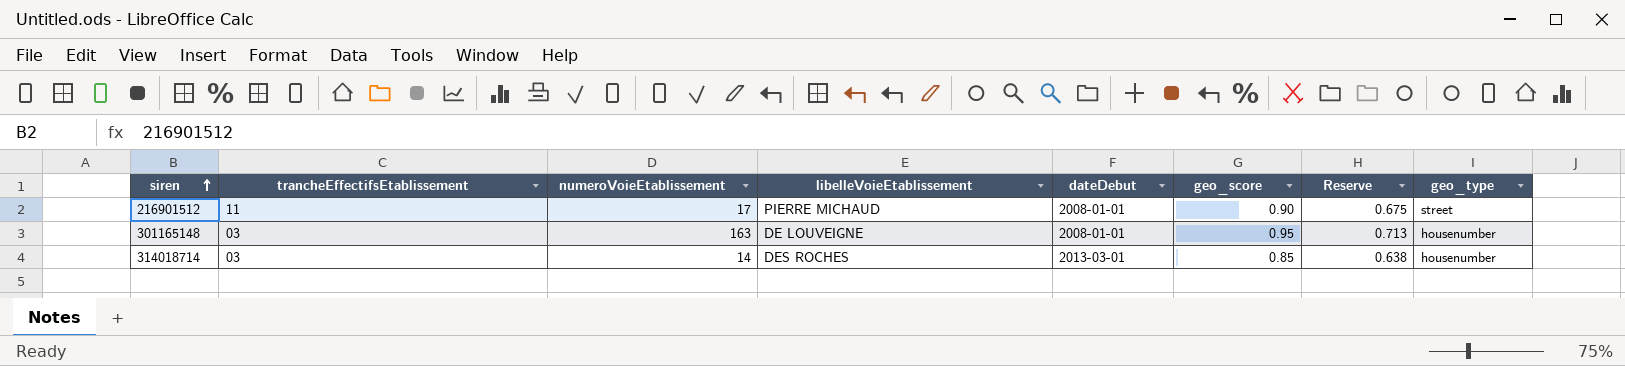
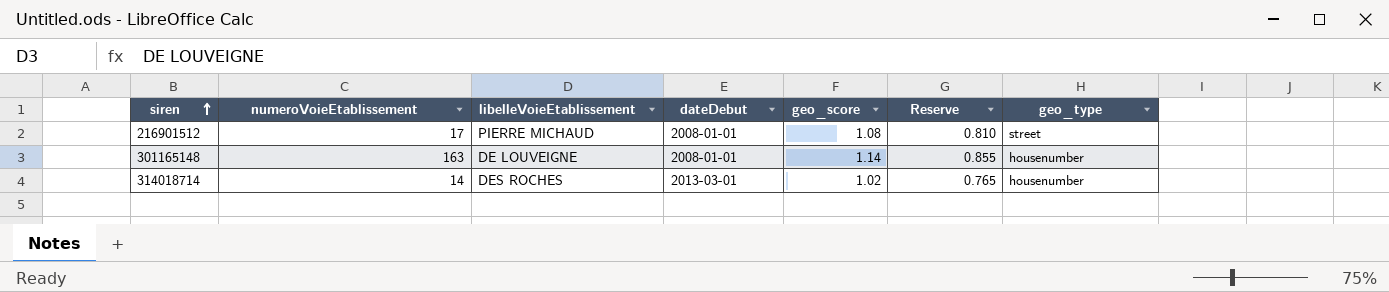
column trancheEffectifsEtablissement | position: 2 -> none
216901512 | geo_score: 0.90 -> 1.08
216901512 | Reserve: 0.675 -> 0.810
301165148 | geo_score: 0.95 -> 1.14
301165148 | Reserve: 0.713 -> 0.855
314018714 | geo_score: 0.85 -> 1.02
314018714 | Reserve: 0.638 -> 0.765

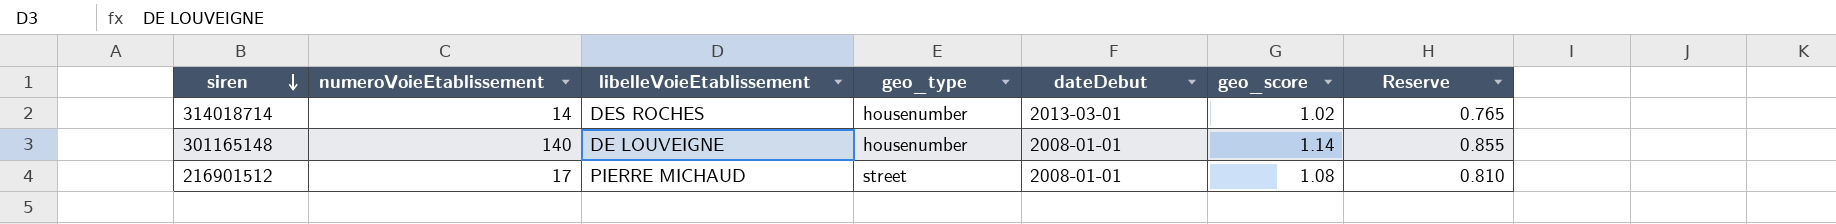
row order: siren ascending -> siren descending
column geo_type | position: 7 -> 4
301165148 | numeroVoieEtablissement: 163 -> 140

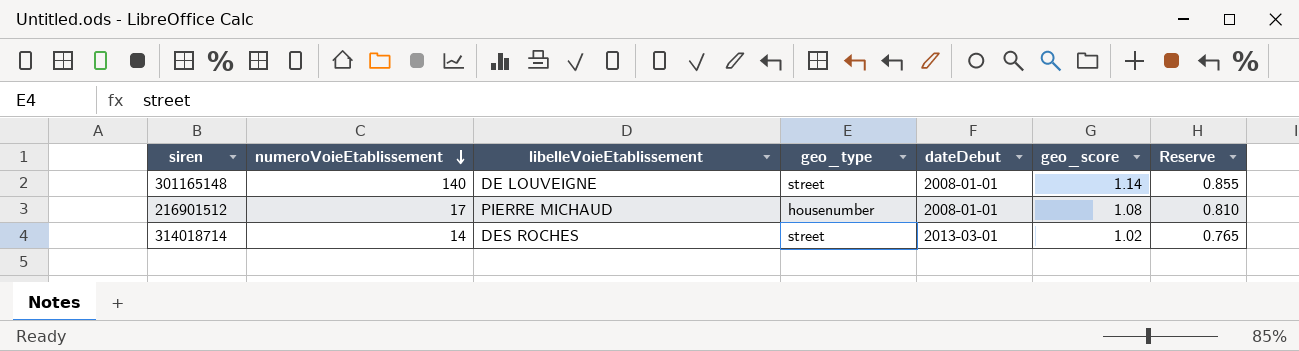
row order: siren descending -> numeroVoieEtablissement descending
301165148 | geo_type: housenumber -> street
216901512 | geo_type: street -> housenumber
314018714 | geo_type: housenumber -> street

